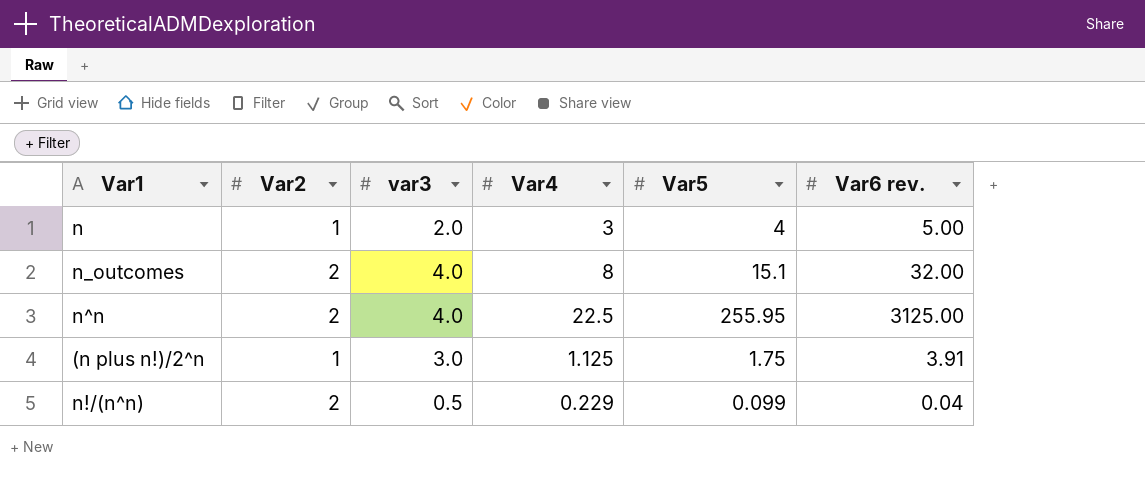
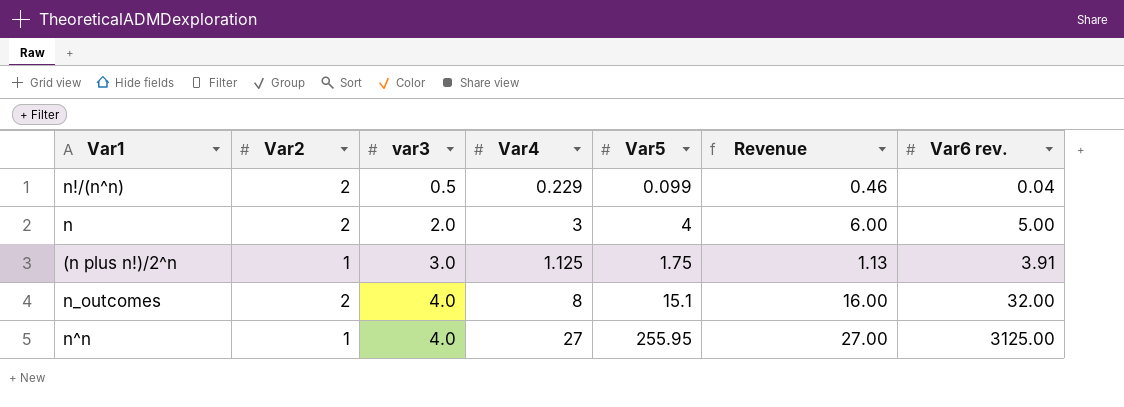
row order: none -> var3 ascending
column Revenue | formula: none -> [Var2] * [Var4]
n | Var2: 1 -> 2
n^n | Var2: 2 -> 1
n^n | Var4: 22.5 -> 27

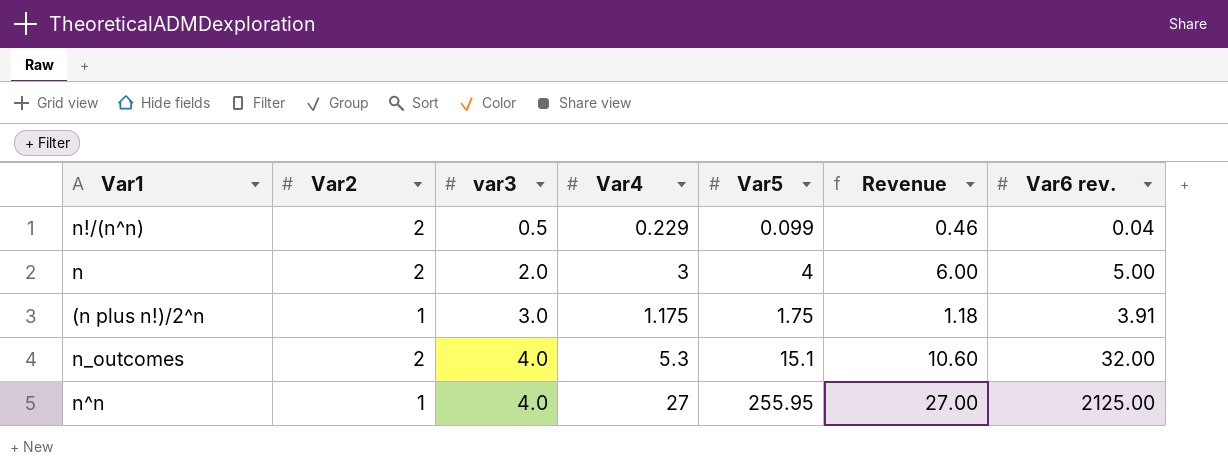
(n plus n!)/2^n | Var4: 1.125 -> 1.175
(n plus n!)/2^n | Revenue: 1.13 -> 1.18
n_outcomes | Var4: 8 -> 5.3
n_outcomes | Revenue: 16.00 -> 10.60
n^n | Var6 rev.: 3125.00 -> 2125.00

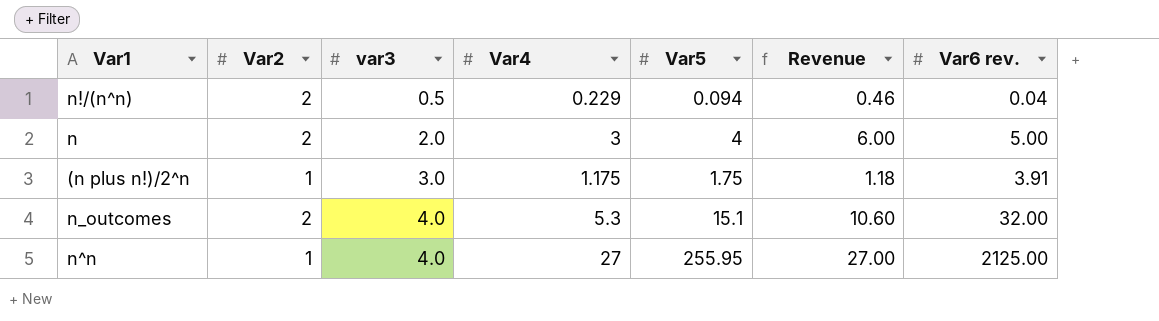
n!/(n^n) | Var5: 0.099 -> 0.094

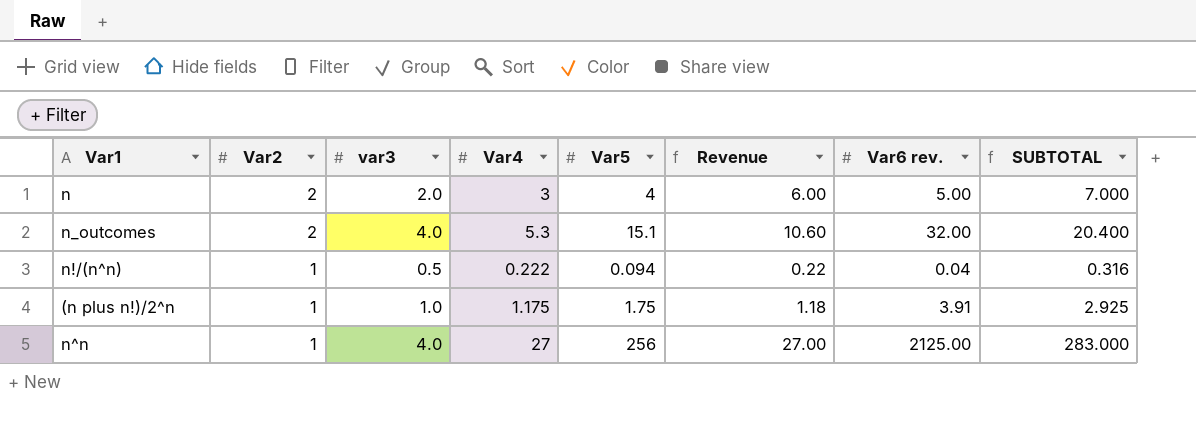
row order: var3 ascending -> Var2 descending
column SUBTOTAL | formula: none -> [Var4] + [Var5]
n!/(n^n) | Var2: 2 -> 1
n!/(n^n) | Var4: 0.229 -> 0.222
n!/(n^n) | Revenue: 0.46 -> 0.22
(n plus n!)/2^n | var3: 3.0 -> 1.0
n^n | Var5: 255.95 -> 256

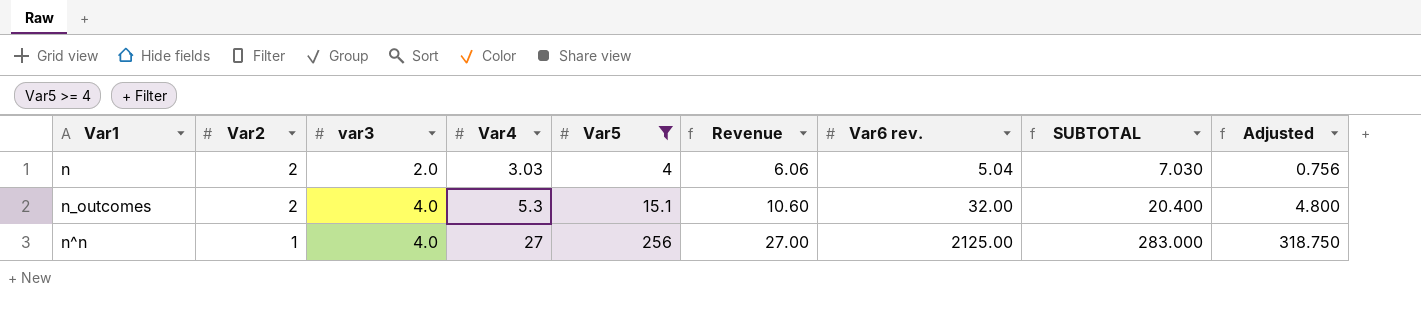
filter: none -> Var5 >= 4
column Adjusted | formula: none -> [Var6 rev.] * 0.15
n | Var4: 3 -> 3.03
n | Revenue: 6.00 -> 6.06
n | Var6 rev.: 5.00 -> 5.04
n | SUBTOTAL: 7.000 -> 7.030

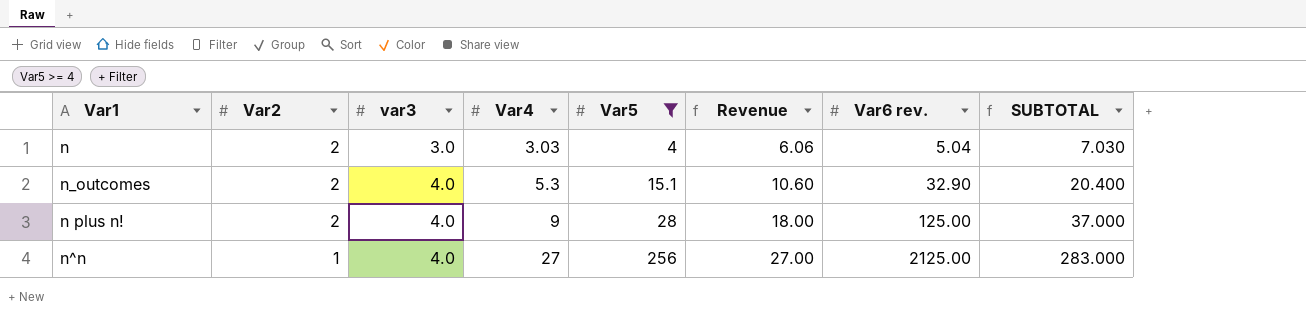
column Adjusted | formula: [Var6 rev.] * 0.15 -> none
n | var3: 2.0 -> 3.0
n_outcomes | Var6 rev.: 32.00 -> 32.90
row n plus n!: none -> 2 | 4.0 | 9 | 28 | 18.00 | 125.00 | 37.000

